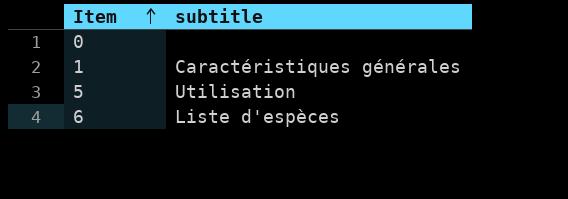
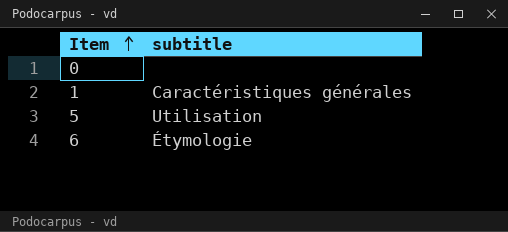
6 | subtitle: Liste d'espèces -> Étymologie

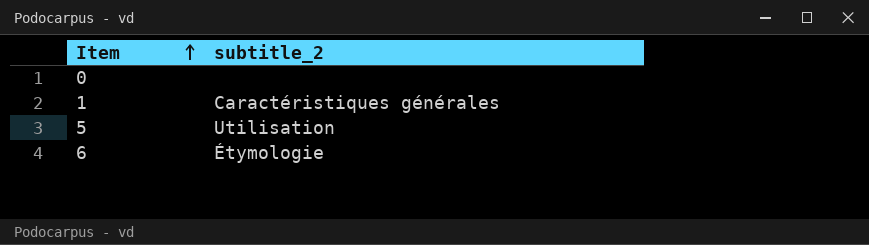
column name: subtitle -> subtitle_2

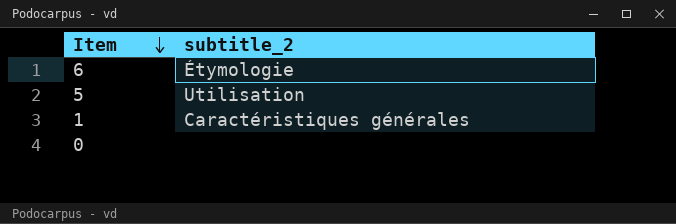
row order: Item ascending -> Item descending

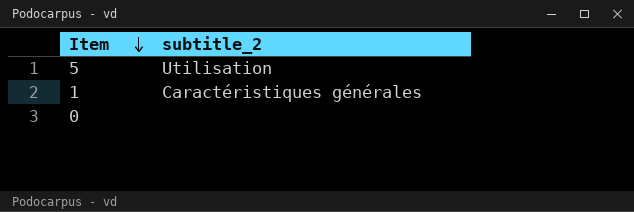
row 6: Étymologie -> none

